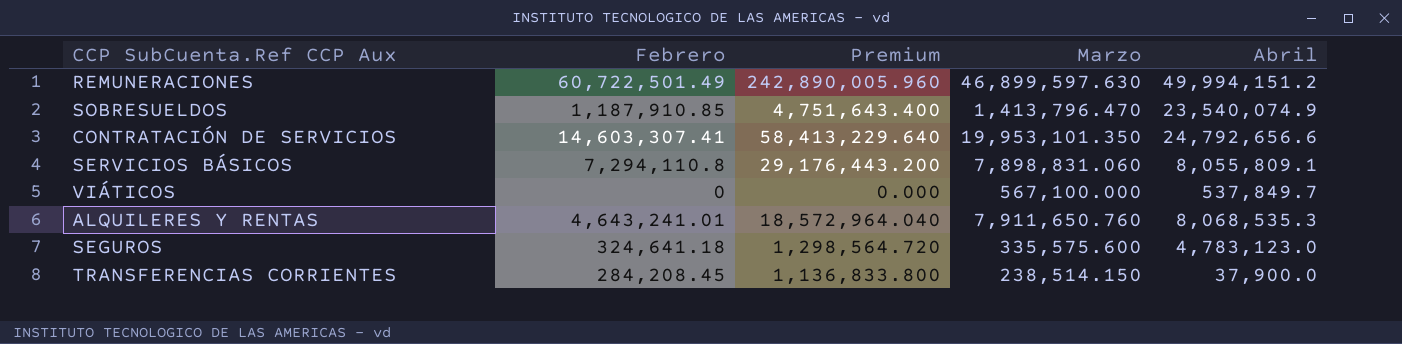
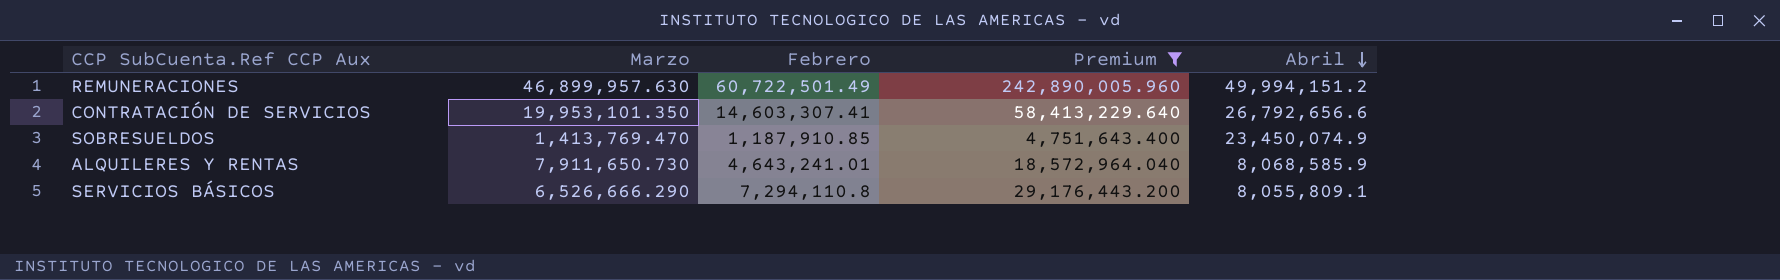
filter: none -> Premium >= 4,751,643.400
row order: none -> Abril descending
column Marzo | position: 4 -> 2
REMUNERACIONES | Marzo: 46,899,597.630 -> 46,899,957.630
CONTRATACIÓN DE SERVICIOS | Abril: 24,792,656.6 -> 26,792,656.6
SOBRESUELDOS | Marzo: 1,413,796.470 -> 1,413,769.470
SOBRESUELDOS | Abril: 23,540,074.9 -> 23,450,074.9
ALQUILERES Y RENTAS | Marzo: 7,911,650.760 -> 7,911,650.730
ALQUILERES Y RENTAS | Abril: 8,068,535.3 -> 8,068,585.9
SERVICIOS BÁSICOS | Marzo: 7,898,831.060 -> 6,526,666.290

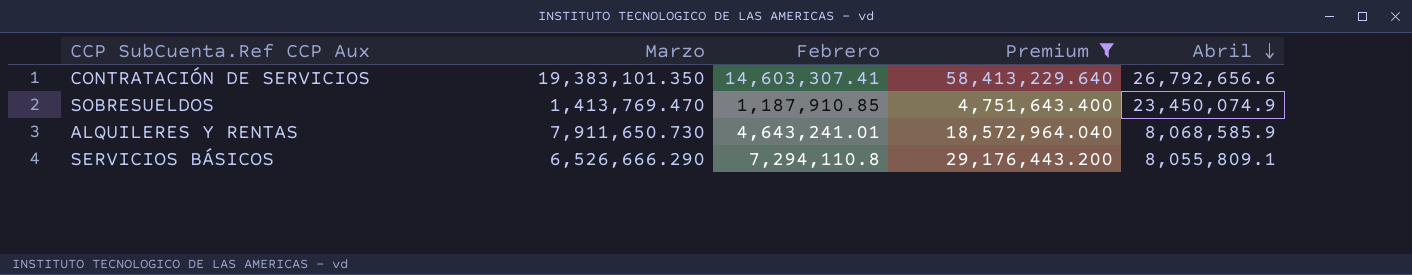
row REMUNERACIONES: 46,899,957.630 | 60,722,501.49 | 242,890,005.960 | 49,994,151.2 -> none
CONTRATACIÓN DE SERVICIOS | Marzo: 19,953,101.350 -> 19,383,101.350

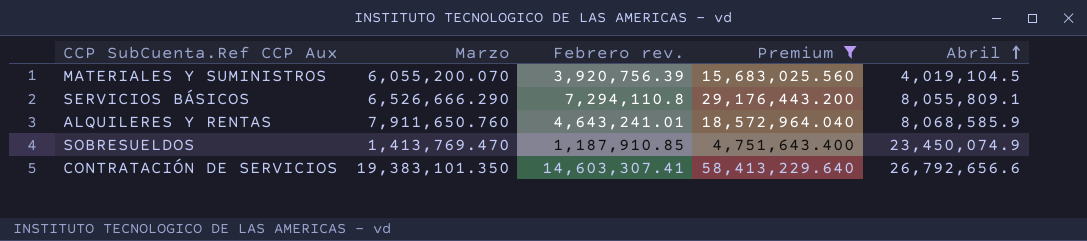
row order: Abril descending -> Abril ascending
column name: Febrero -> Febrero rev.
row MATERIALES Y SUMINISTROS: none -> 6,055,200.070 | 3,920,756.39 | 15,683,025.560 | 4,019,104.5
ALQUILERES Y RENTAS | Marzo: 7,911,650.730 -> 7,911,650.760

